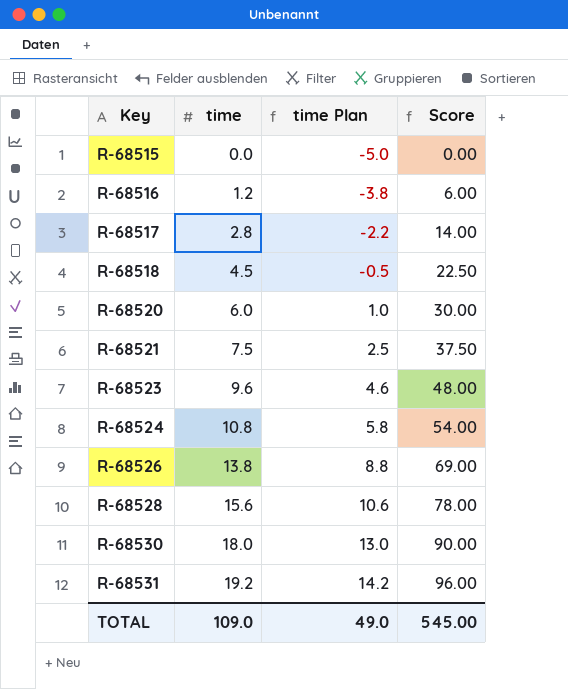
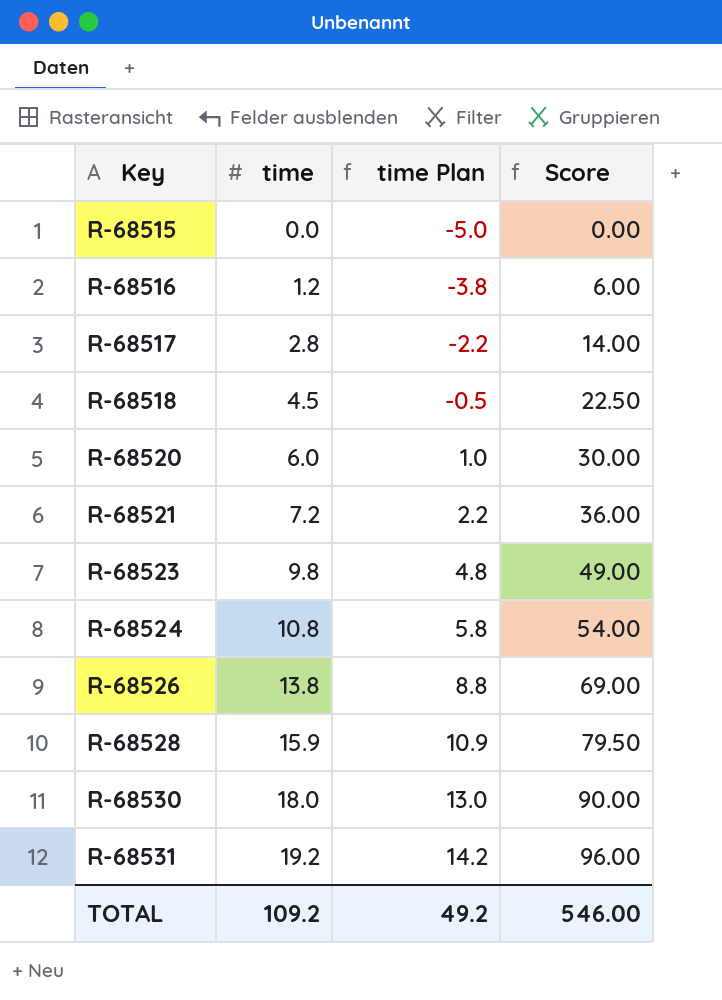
R-68521 | time: 7.5 -> 7.2
R-68521 | time Plan: 2.5 -> 2.2
R-68521 | Score: 37.50 -> 36.00
R-68523 | time: 9.6 -> 9.8
R-68523 | time Plan: 4.6 -> 4.8
R-68523 | Score: 48.00 -> 49.00
R-68528 | time: 15.6 -> 15.9
R-68528 | time Plan: 10.6 -> 10.9
R-68528 | Score: 78.00 -> 79.50
TOTAL | time: 109.0 -> 109.2
TOTAL | time Plan: 49.0 -> 49.2
TOTAL | Score: 545.00 -> 546.00

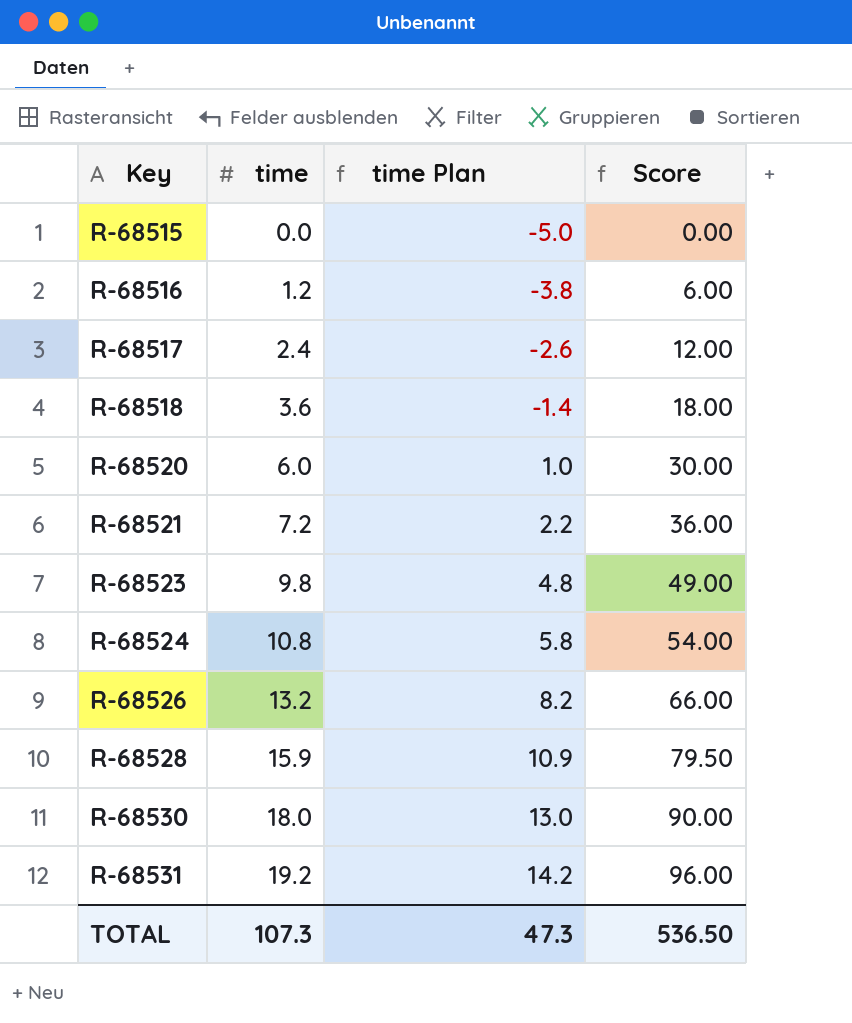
R-68517 | time: 2.8 -> 2.4
R-68517 | time Plan: -2.2 -> -2.6
R-68517 | Score: 14.00 -> 12.00
R-68518 | time: 4.5 -> 3.6
R-68518 | time Plan: -0.5 -> -1.4
R-68518 | Score: 22.50 -> 18.00
R-68526 | time: 13.8 -> 13.2
R-68526 | time Plan: 8.8 -> 8.2
R-68526 | Score: 69.00 -> 66.00
TOTAL | time: 109.2 -> 107.3
TOTAL | time Plan: 49.2 -> 47.3
TOTAL | Score: 546.00 -> 536.50

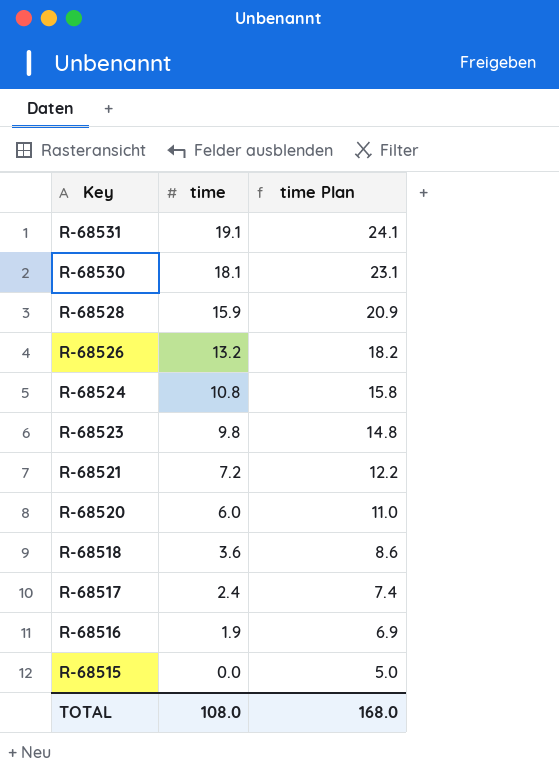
row order: Key ascending -> Key descending
column Score | formula: [time] * 5 -> none
column time Plan | formula: [time] - 5 -> [time] + 5
R-68531 | time: 19.2 -> 19.1
R-68530 | time: 18.0 -> 18.1
R-68516 | time: 1.2 -> 1.9
TOTAL | time: 107.3 -> 108.0
TOTAL | time Plan: 47.3 -> 168.0

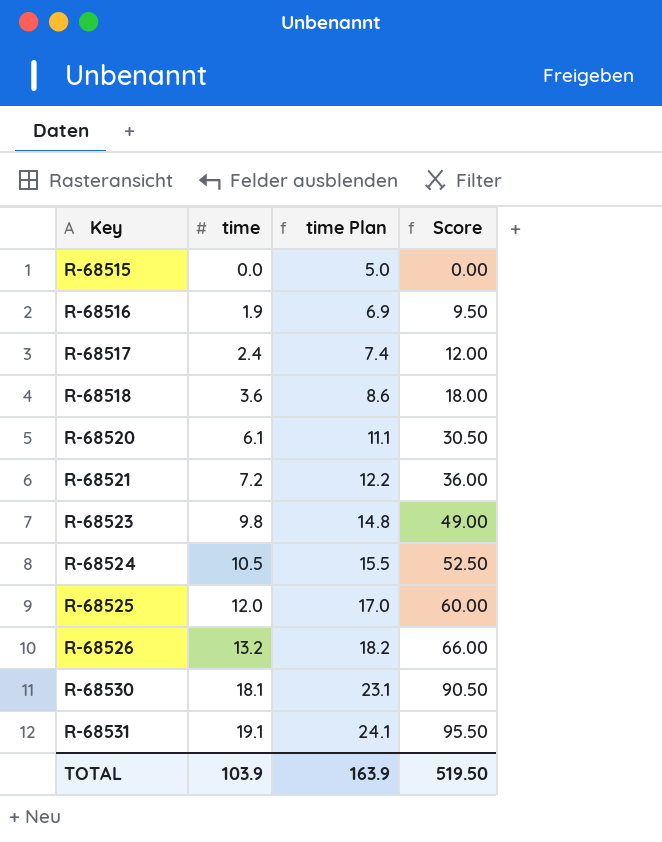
row order: Key descending -> Key ascending
column Score | formula: none -> [time] * 5
row R-68528: 15.9 | 20.9 -> none
R-68520 | time: 6.0 -> 6.1
R-68520 | time Plan: 11.0 -> 11.1
R-68524 | time: 10.8 -> 10.5
R-68524 | time Plan: 15.8 -> 15.5
row R-68525: none -> 12.0 | 17.0 | 60.00
TOTAL | time: 108.0 -> 103.9
TOTAL | time Plan: 168.0 -> 163.9

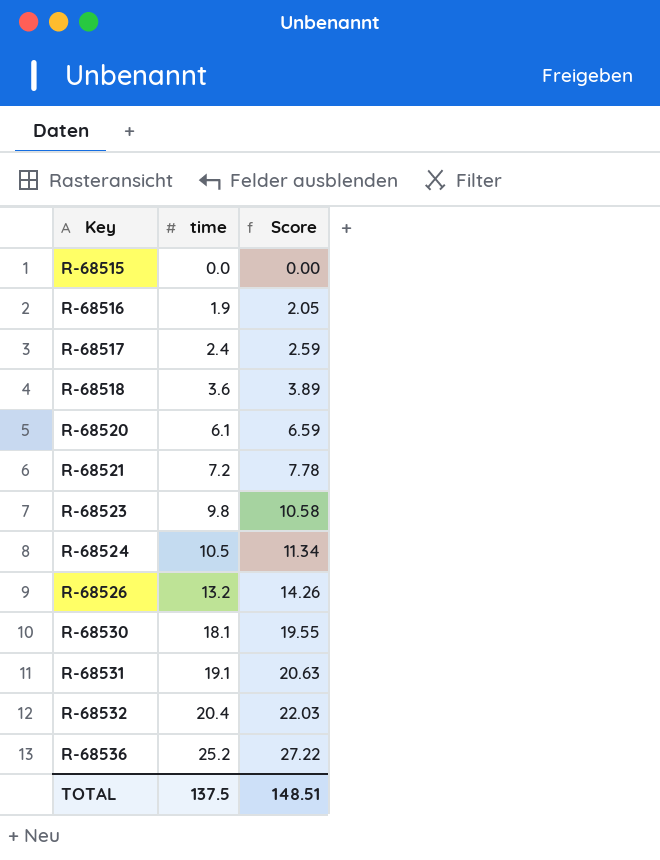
column time Plan | formula: [time] + 5 -> none
column Score | formula: [time] * 5 -> [time] * 1.08
row R-68525: 12.0 | 17.0 | 60.00 -> none
row R-68532: none -> 20.4 | 22.03
row R-68536: none -> 25.2 | 27.22
TOTAL | time: 103.9 -> 137.5
TOTAL | Score: 519.50 -> 148.51

